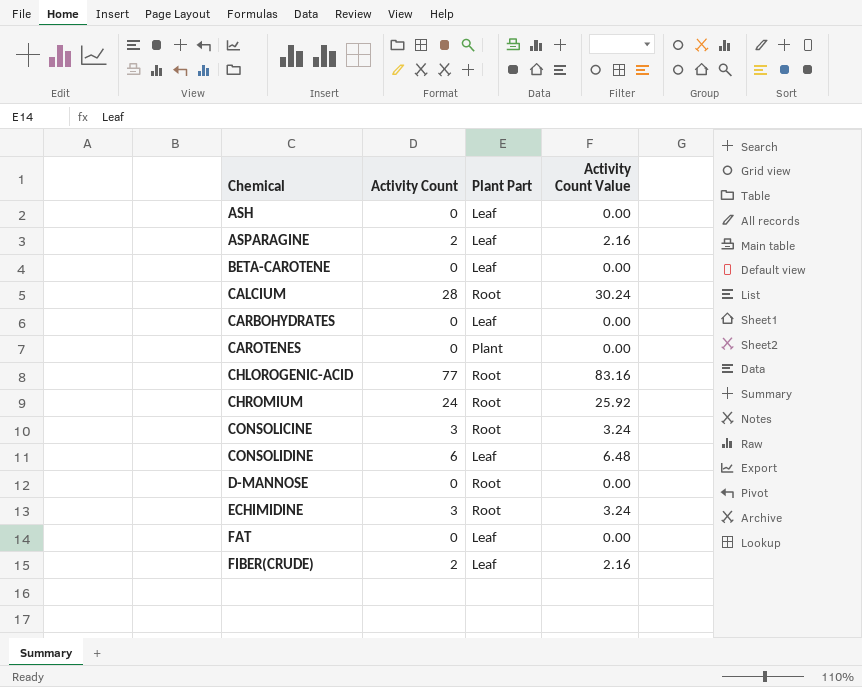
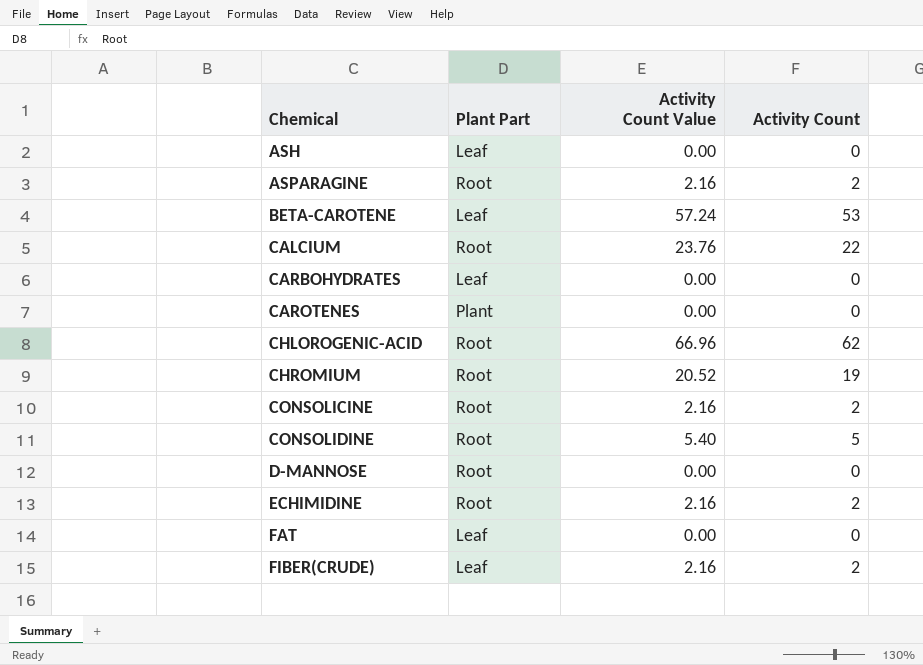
column Activity Count | position: 2 -> 4
ASPARAGINE | Plant Part: Leaf -> Root
BETA-CAROTENE | Activity Count Value: 0.00 -> 57.24
BETA-CAROTENE | Activity Count: 0 -> 53
CALCIUM | Activity Count Value: 30.24 -> 23.76
CALCIUM | Activity Count: 28 -> 22
CHLOROGENIC-ACID | Activity Count Value: 83.16 -> 66.96
CHLOROGENIC-ACID | Activity Count: 77 -> 62
CHROMIUM | Activity Count Value: 25.92 -> 20.52
CHROMIUM | Activity Count: 24 -> 19
CONSOLICINE | Activity Count Value: 3.24 -> 2.16
CONSOLICINE | Activity Count: 3 -> 2
CONSOLIDINE | Plant Part: Leaf -> Root
CONSOLIDINE | Activity Count Value: 6.48 -> 5.40
CONSOLIDINE | Activity Count: 6 -> 5
ECHIMIDINE | Activity Count Value: 3.24 -> 2.16
ECHIMIDINE | Activity Count: 3 -> 2

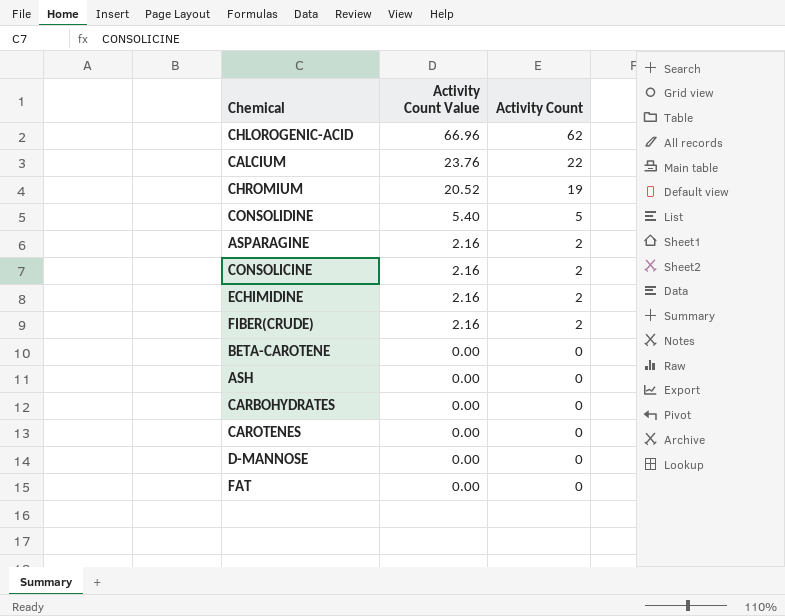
row order: Chemical ascending -> Activity Count Value descending
column Plant Part | position: 2 -> none
BETA-CAROTENE | Activity Count Value: 57.24 -> 0.00
BETA-CAROTENE | Activity Count: 53 -> 0

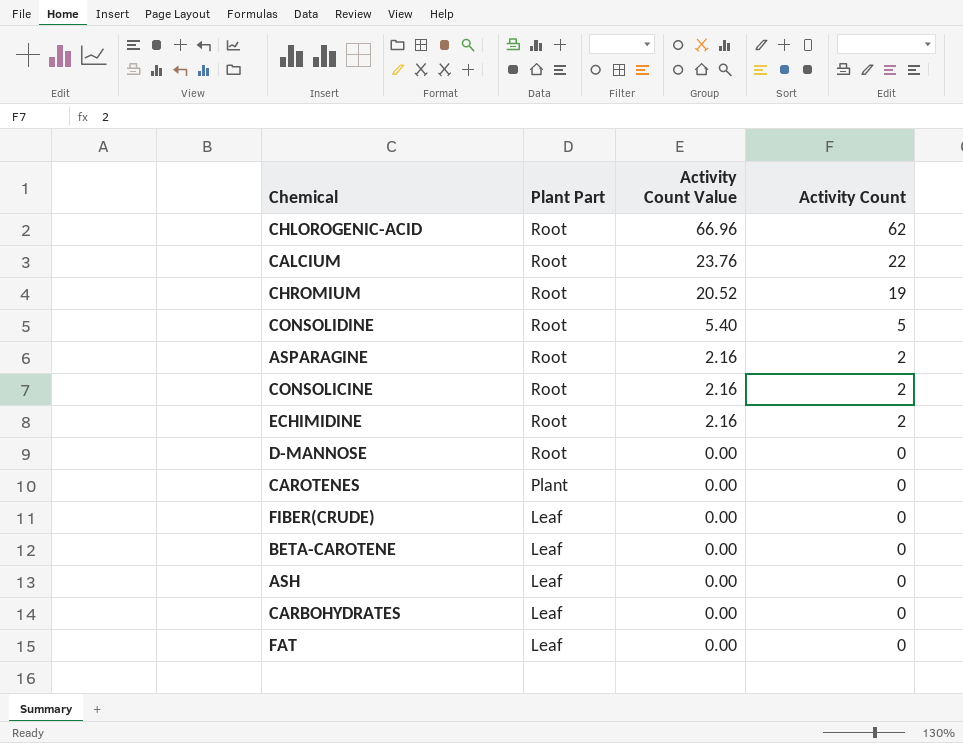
row order: Activity Count Value descending -> Plant Part descending
column Plant Part | position: none -> 2
FIBER(CRUDE) | Activity Count Value: 2.16 -> 0.00
FIBER(CRUDE) | Activity Count: 2 -> 0

